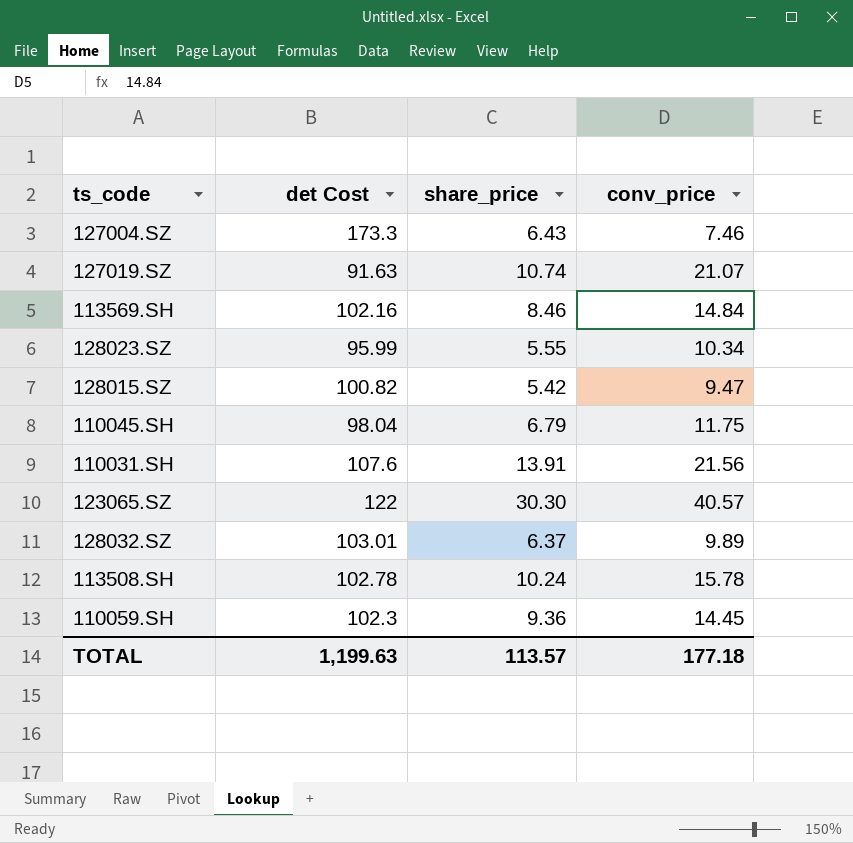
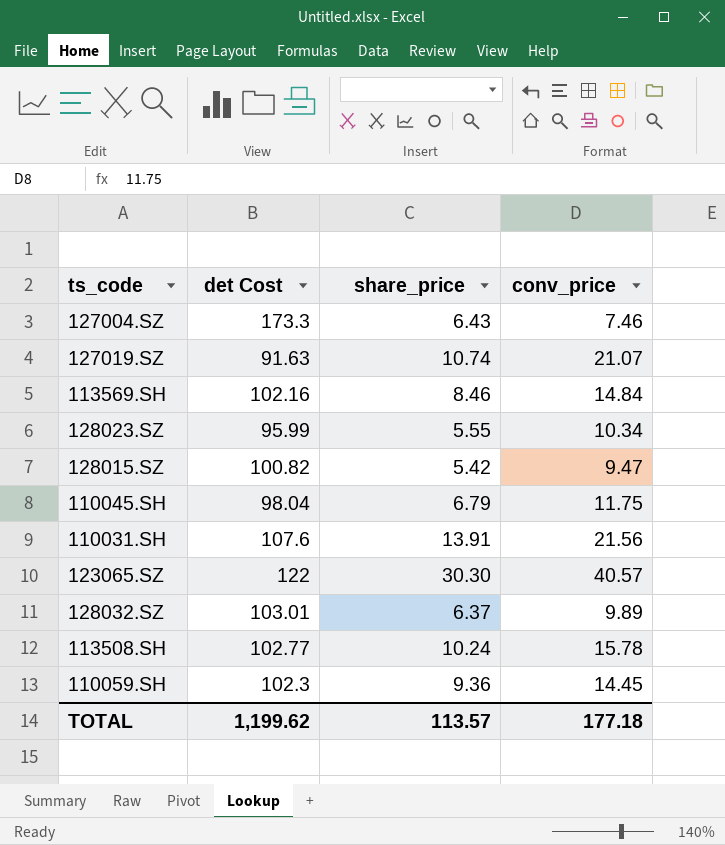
113508.SH | det Cost: 102.78 -> 102.77
TOTAL | det Cost: 1,199.63 -> 1,199.62

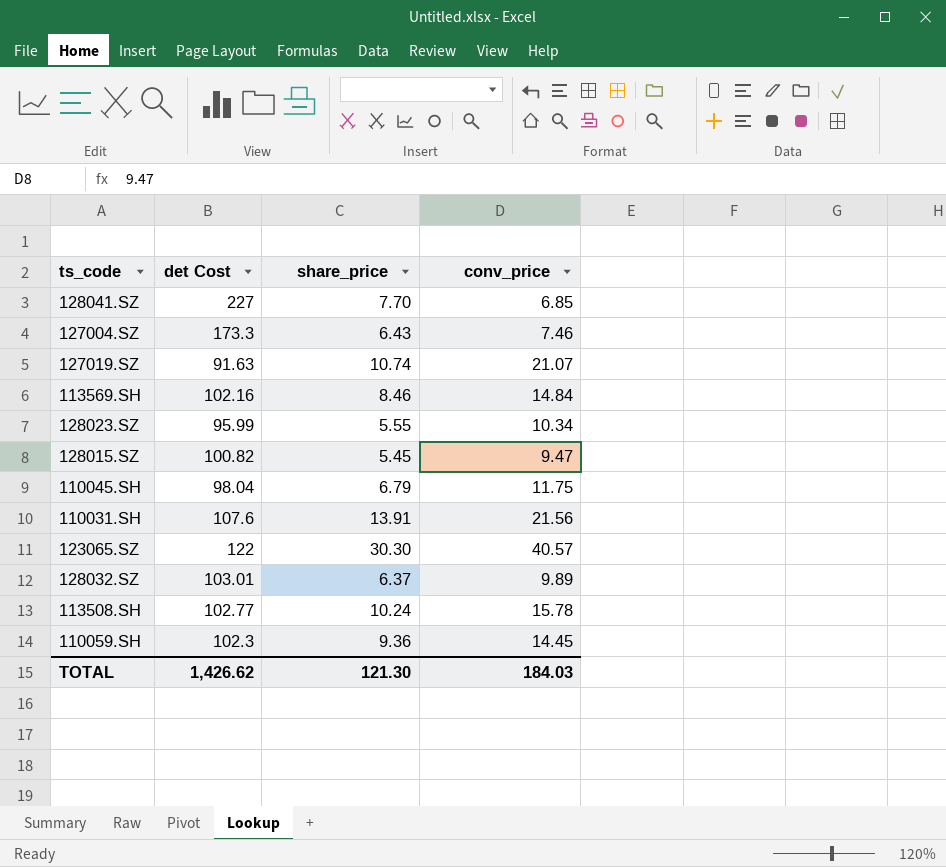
row 128041.SZ: none -> 227 | 7.70 | 6.85
128015.SZ | share_price: 5.42 -> 5.45
TOTAL | det Cost: 1,199.62 -> 1,426.62
TOTAL | share_price: 113.57 -> 121.30
TOTAL | conv_price: 177.18 -> 184.03

